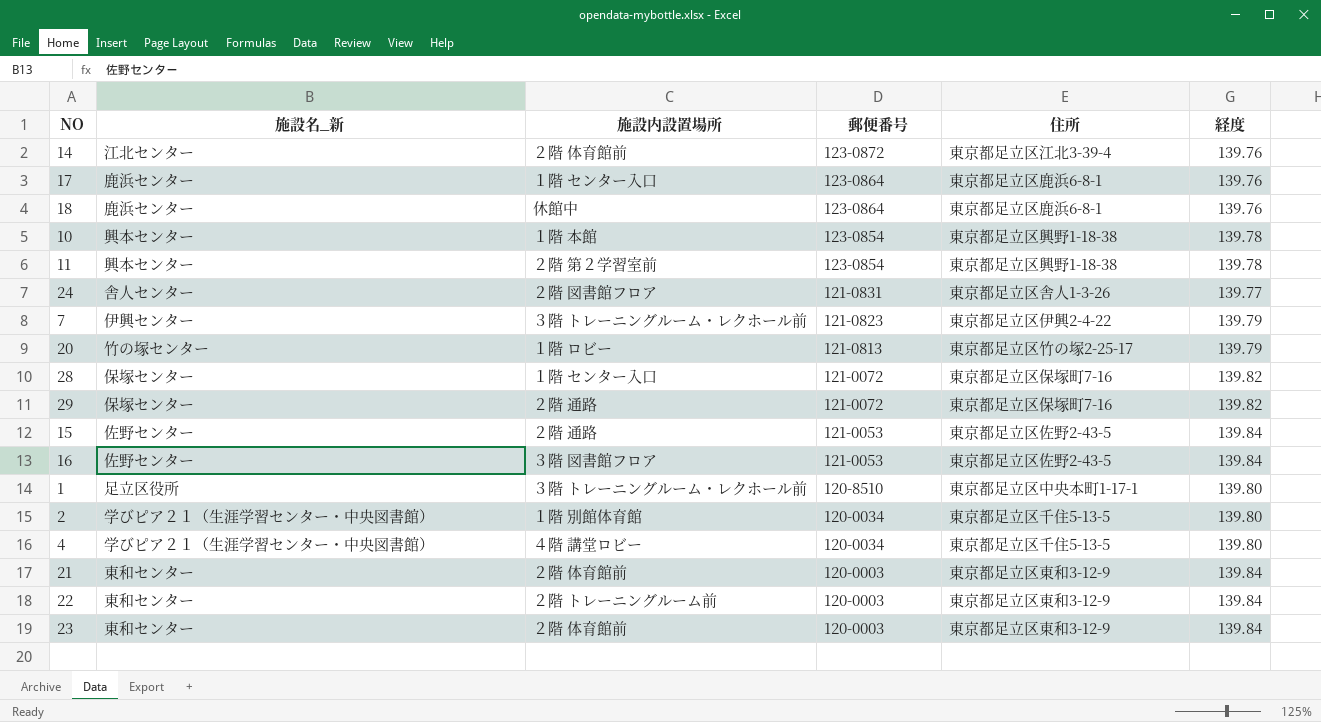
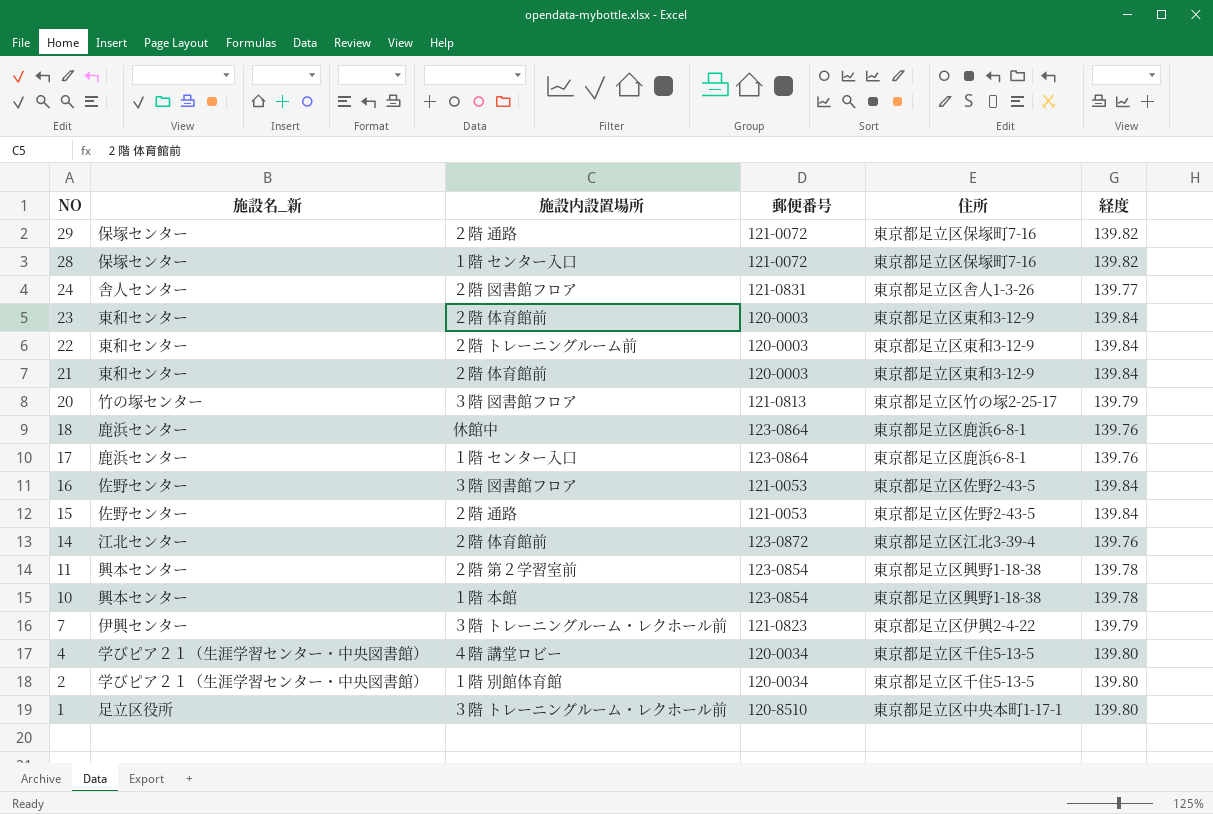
row order: 郵便番号 descending -> NO descending
20 | 施設内設置場所: １階 ロビー -> ３階 図書館フロア

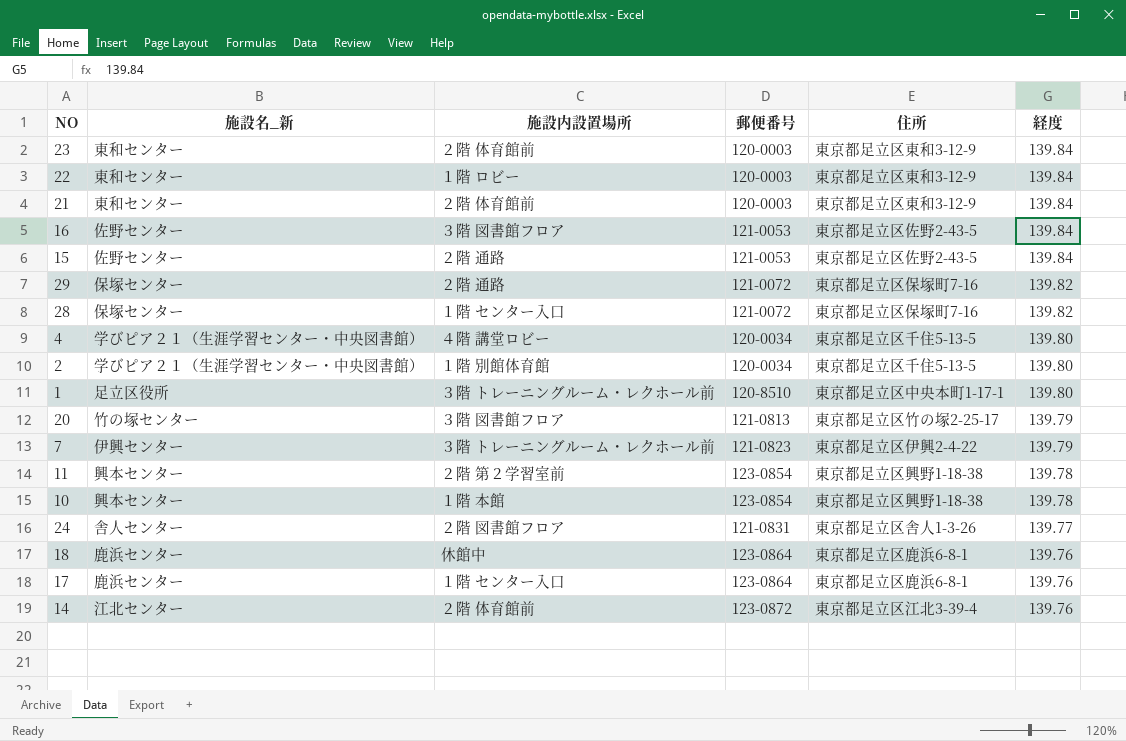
row order: NO descending -> 経度 descending
22 | 施設内設置場所: ２階 トレーニングルーム前 -> １階 ロビー

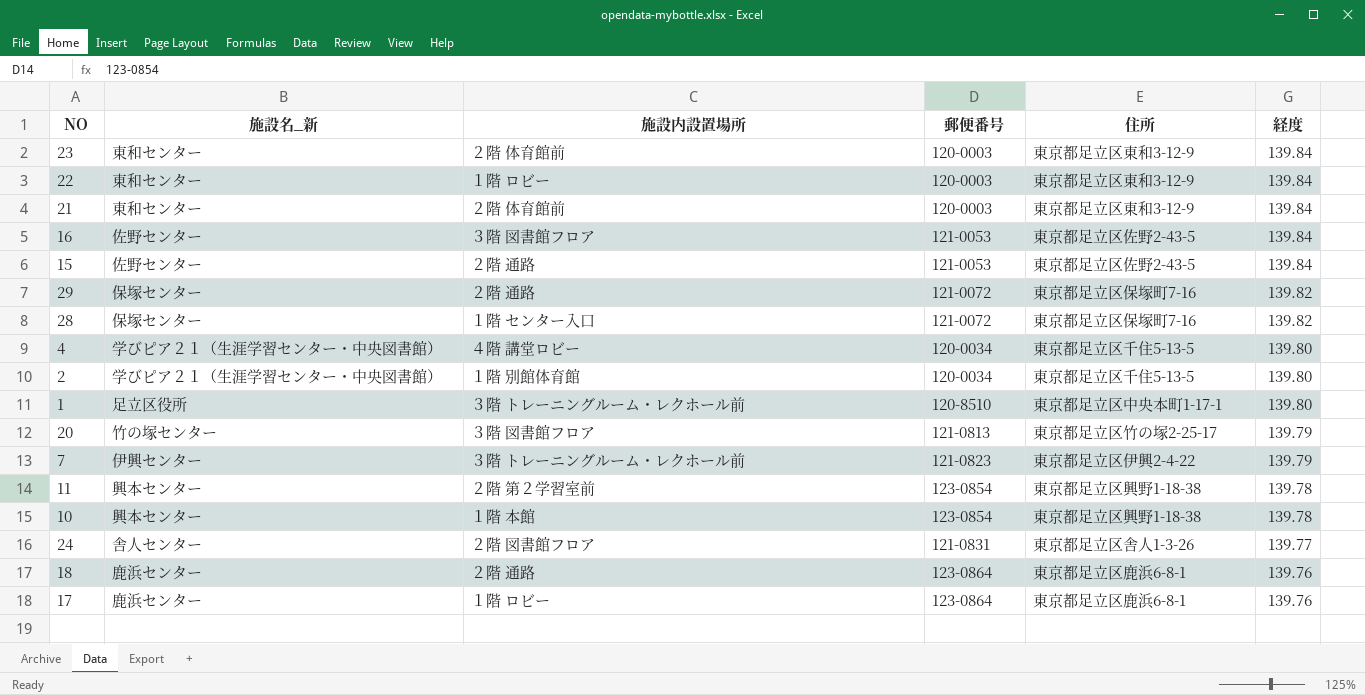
row 14: 江北センター | ２階 体育館前 | 123-0872 | 東京都足立区江北3-39-4 | 139.76 -> none
18 | 施設内設置場所: 休館中 -> ２階 通路
17 | 施設内設置場所: １階 センター入口 -> １階 ロビー

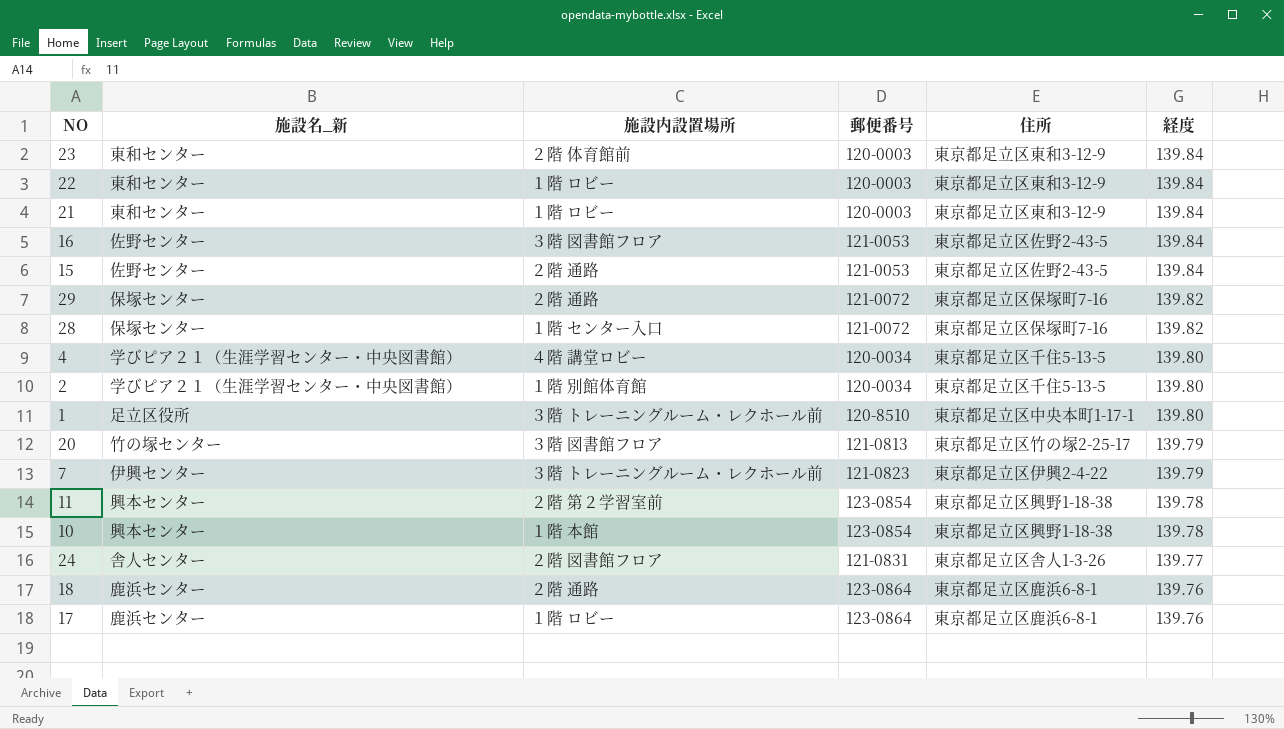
21 | 施設内設置場所: ２階 体育館前 -> １階 ロビー

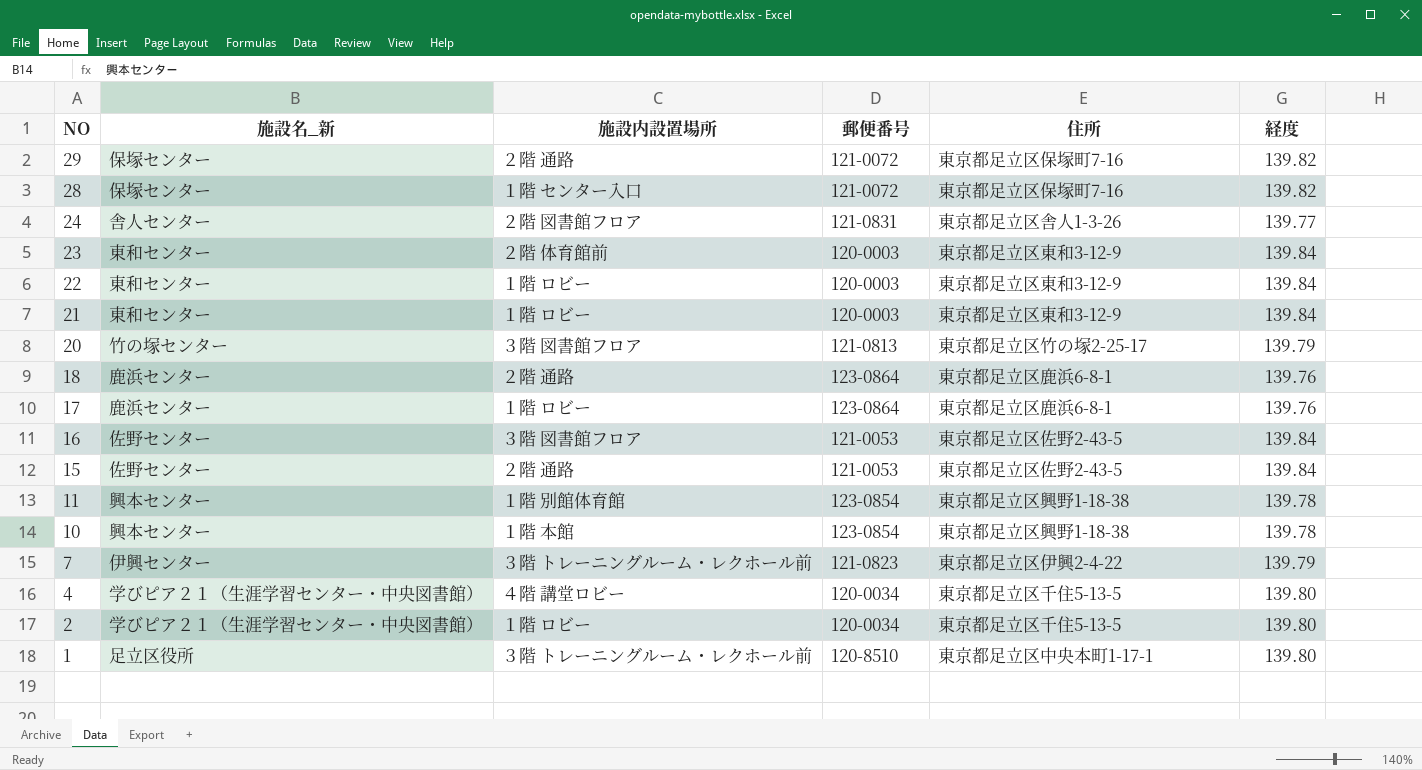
row order: 経度 descending -> NO descending
11 | 施設内設置場所: ２階 第２学習室前 -> １階 別館体育館
2 | 施設内設置場所: １階 別館体育館 -> １階 ロビー

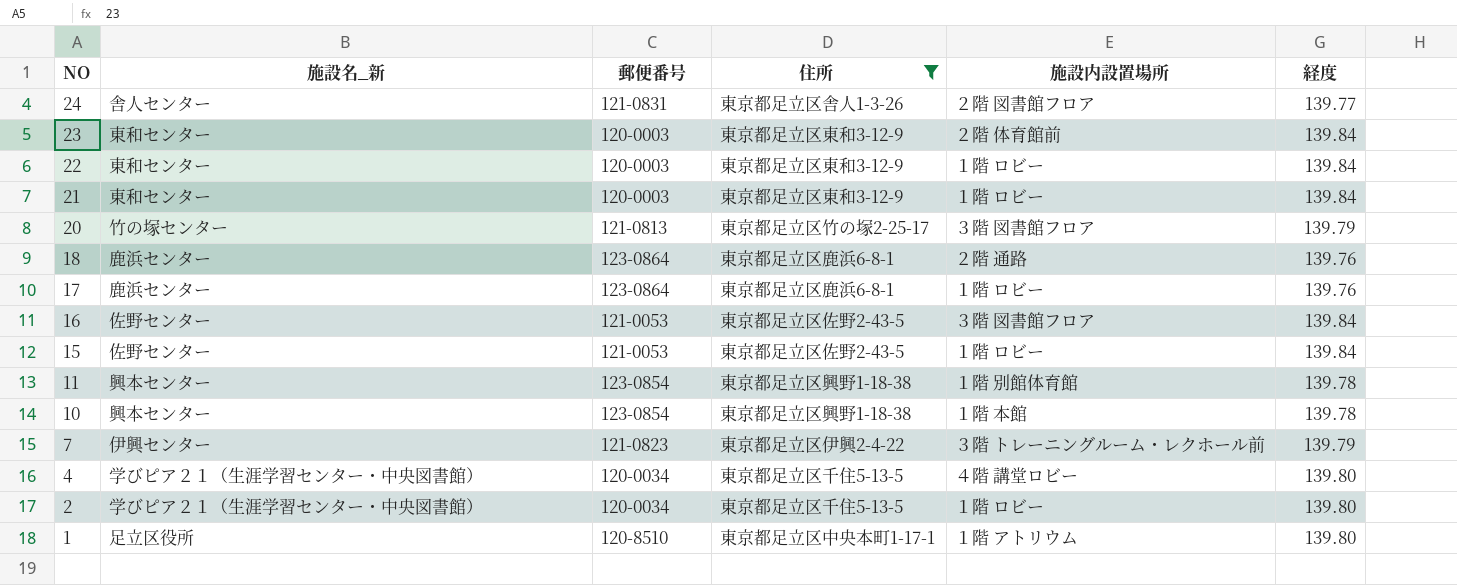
filter: none -> 住所 != 東京都足立区保塚町7-16
column 施設内設置場所 | position: 3 -> 5
15 | 施設内設置場所: ２階 通路 -> １階 ロビー
1 | 施設内設置場所: ３階 トレーニングルーム・レクホール前 -> １階 アトリウム

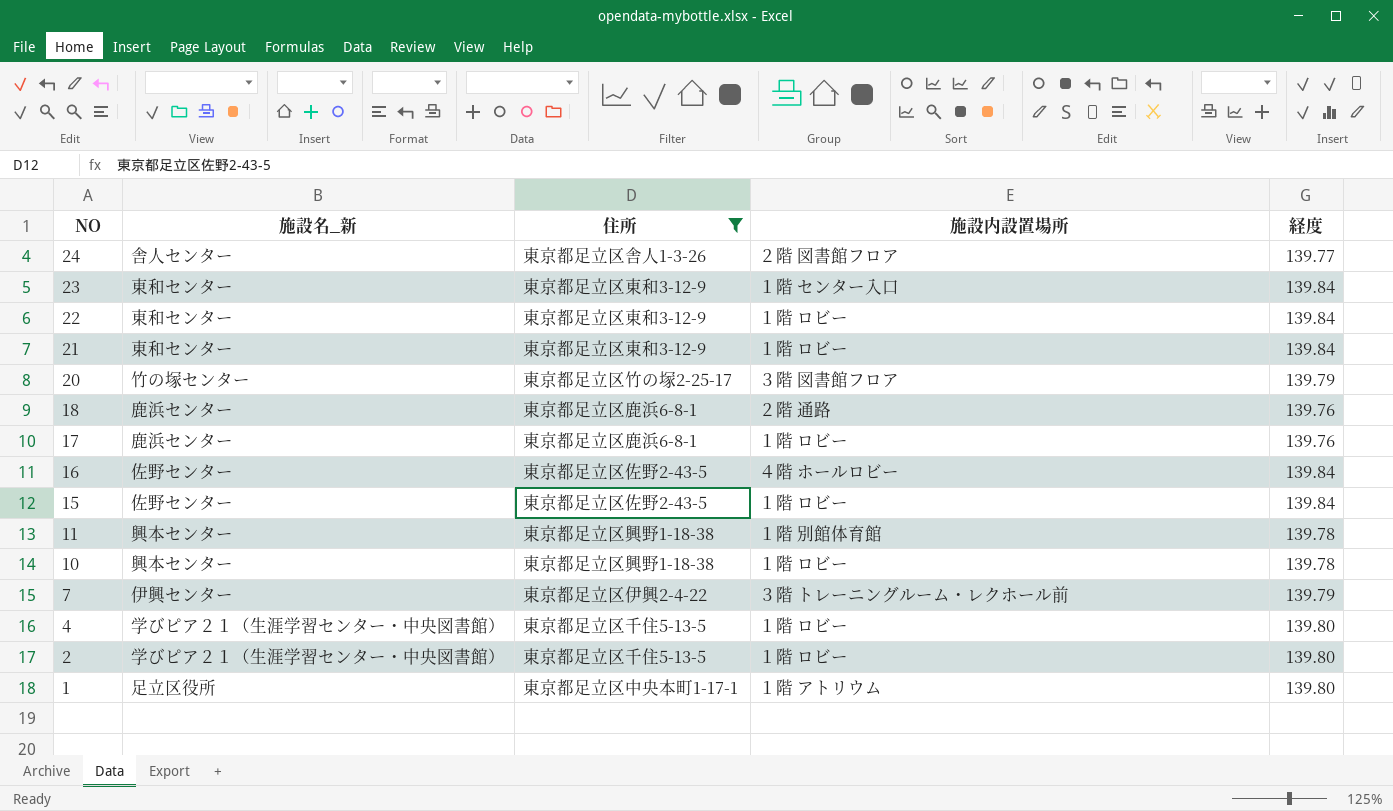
column 郵便番号 | position: 3 -> none
23 | 施設内設置場所: ２階 体育館前 -> １階 センター入口
16 | 施設内設置場所: ３階 図書館フロア -> ４階 ホールロビー
10 | 施設内設置場所: １階 本館 -> １階 ロビー
4 | 施設内設置場所: ４階 講堂ロビー -> １階 ロビー

